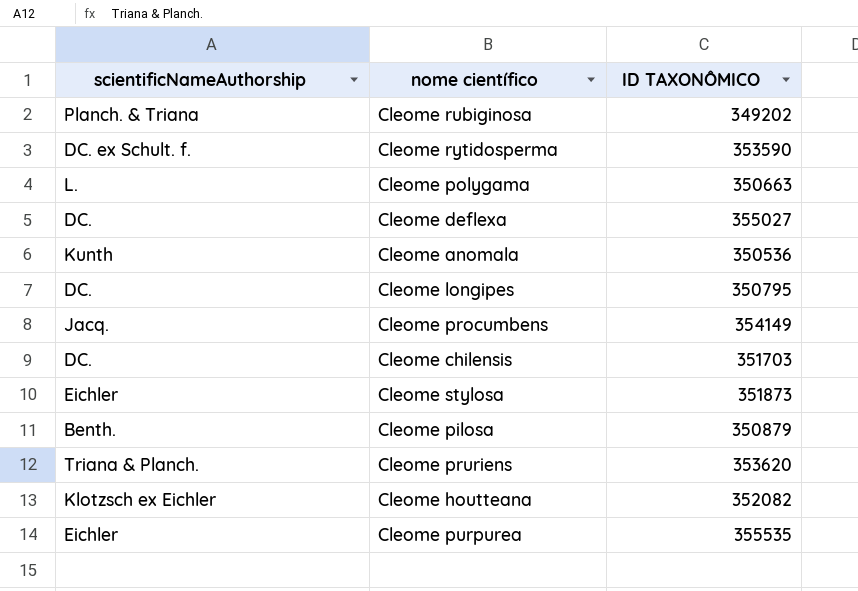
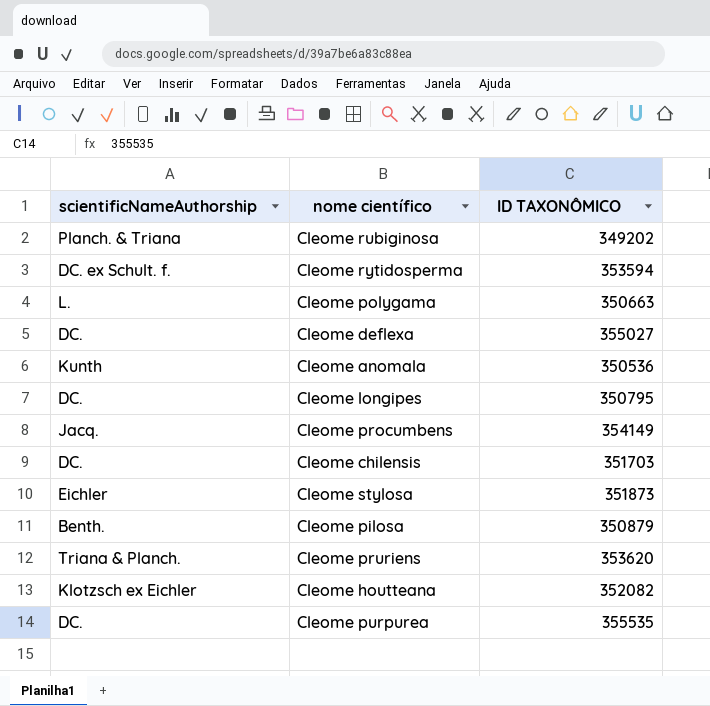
Cleome rytidosperma | ID TAXONÔMICO: 353590 -> 353594
Cleome purpurea | scientificNameAuthorship: Eichler -> DC.

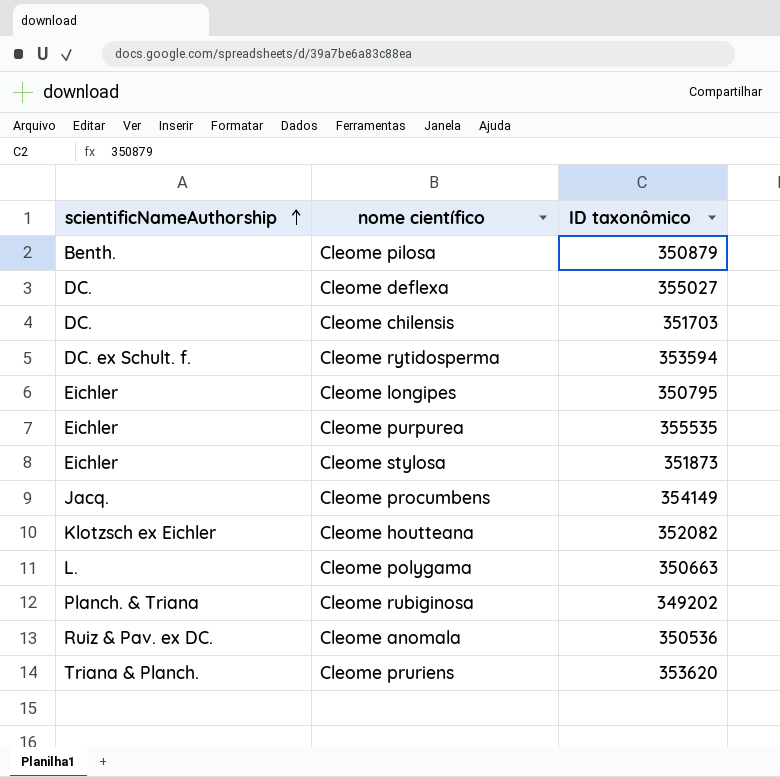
row order: none -> scientificNameAuthorship ascending
column name: ID TAXONÔMICO -> ID taxonômico
Cleome longipes | scientificNameAuthorship: DC. -> Eichler
Cleome purpurea | scientificNameAuthorship: DC. -> Eichler
Cleome anomala | scientificNameAuthorship: Kunth -> Ruiz & Pav. ex DC.

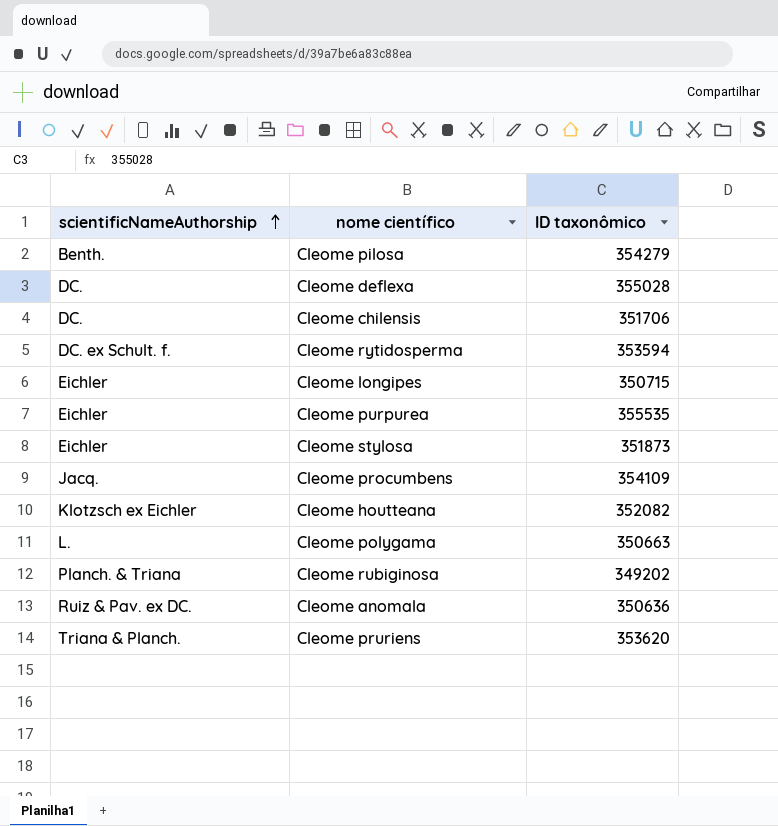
Cleome pilosa | ID taxonômico: 350879 -> 354279
Cleome deflexa | ID taxonômico: 355027 -> 355028
Cleome chilensis | ID taxonômico: 351703 -> 351706
Cleome longipes | ID taxonômico: 350795 -> 350715
Cleome procumbens | ID taxonômico: 354149 -> 354109
Cleome anomala | ID taxonômico: 350536 -> 350636

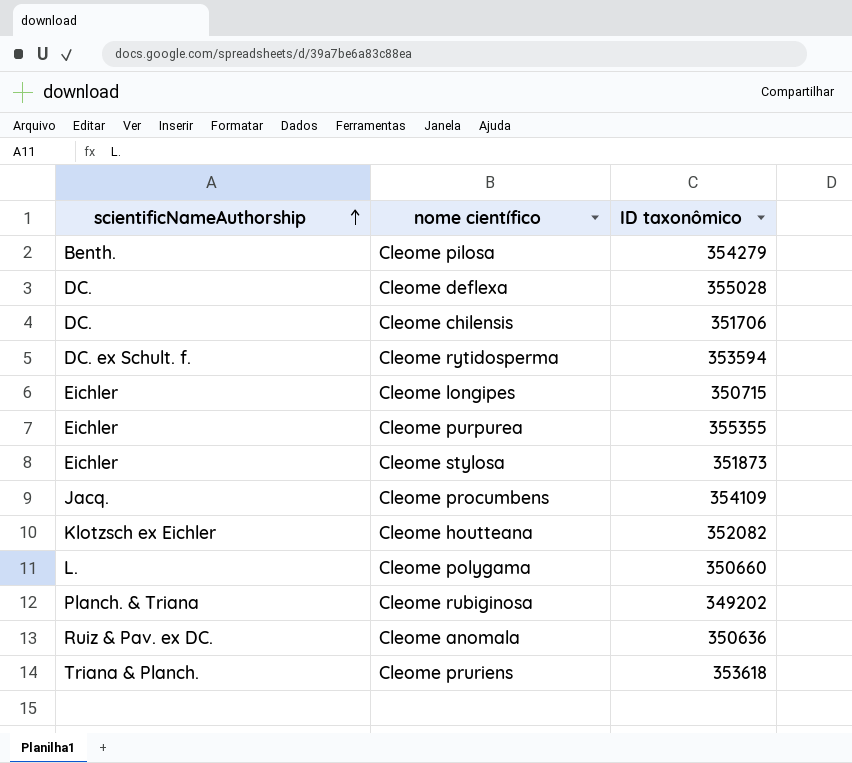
Cleome purpurea | ID taxonômico: 355535 -> 355355
Cleome polygama | ID taxonômico: 350663 -> 350660
Cleome pruriens | ID taxonômico: 353620 -> 353618

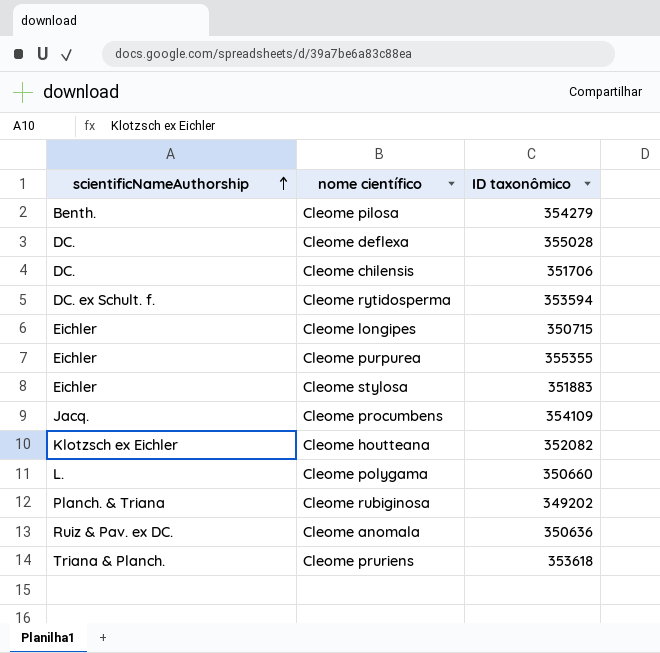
Cleome stylosa | ID taxonômico: 351873 -> 351883

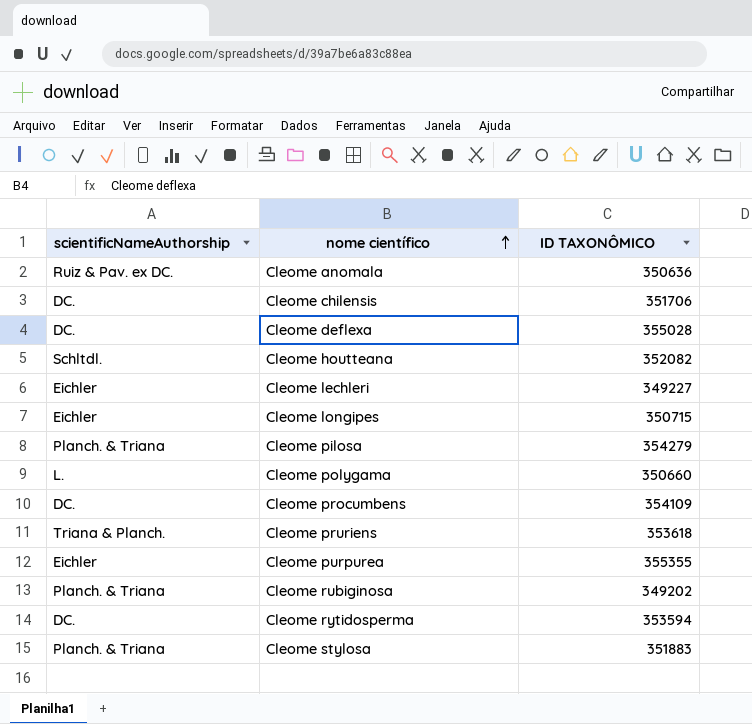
row order: scientificNameAuthorship ascending -> nome científico ascending
column name: ID taxonômico -> ID TAXONÔMICO
Cleome houtteana | scientificNameAuthorship: Klotzsch ex Eichler -> Schltdl.
row Cleome lechleri: none -> Eichler | 349227
Cleome pilosa | scientificNameAuthorship: Benth. -> Planch. & Triana
Cleome procumbens | scientificNameAuthorship: Jacq. -> DC.
Cleome rytidosperma | scientificNameAuthorship: DC. ex Schult. f. -> DC.
Cleome stylosa | scientificNameAuthorship: Eichler -> Planch. & Triana

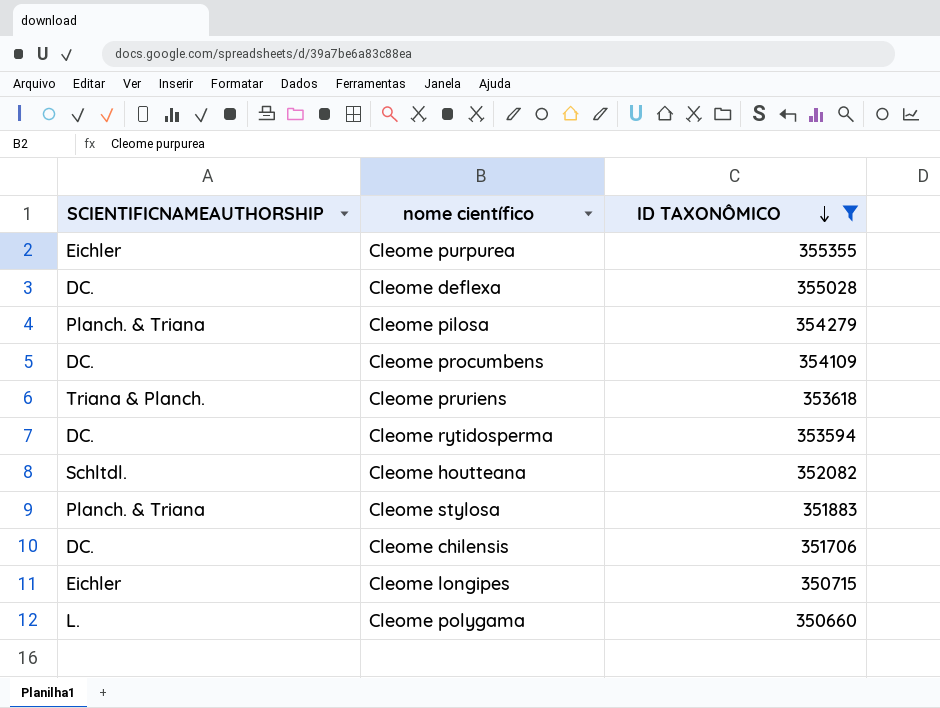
filter: none -> ID TAXONÔMICO >= 350660
row order: nome científico ascending -> ID TAXONÔMICO descending
column name: scientificNameAuthorship -> SCIENTIFICNAMEAUTHORSHIP

